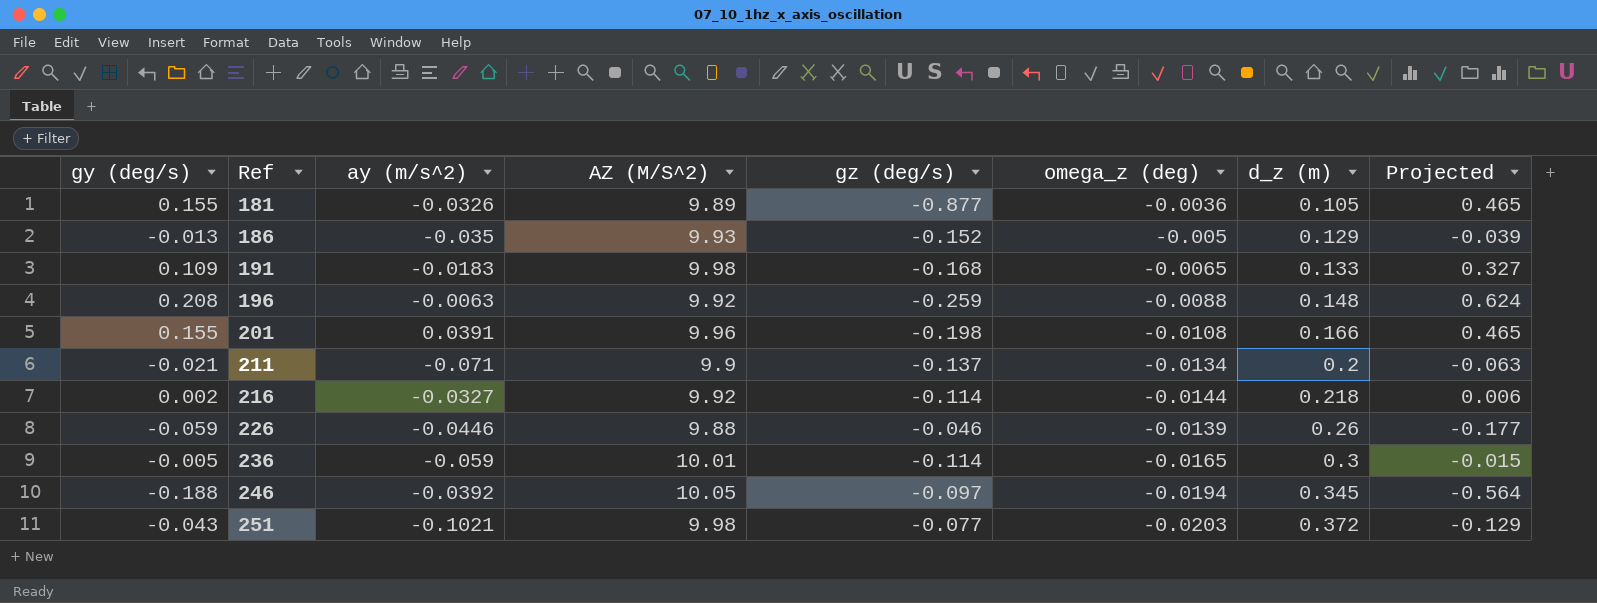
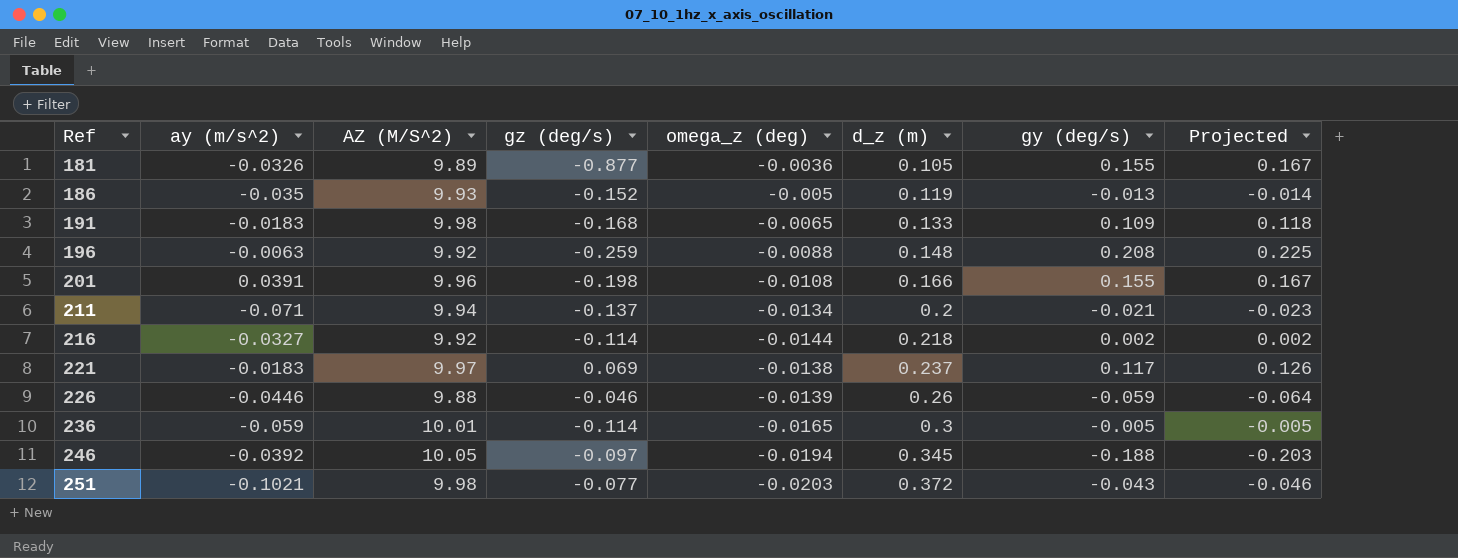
column gy (deg/s) | position: 1 -> 7
column Projected | formula: [gy (deg/s)] * 3 -> [gy (deg/s)] * 1.08
186 | d_z (m): 0.129 -> 0.119
211 | AZ (M/S^2): 9.9 -> 9.94
row 221: none -> -0.0183 | 9.97 | 0.069 | -0.0138 | 0.237 | 0.117 | 0.126

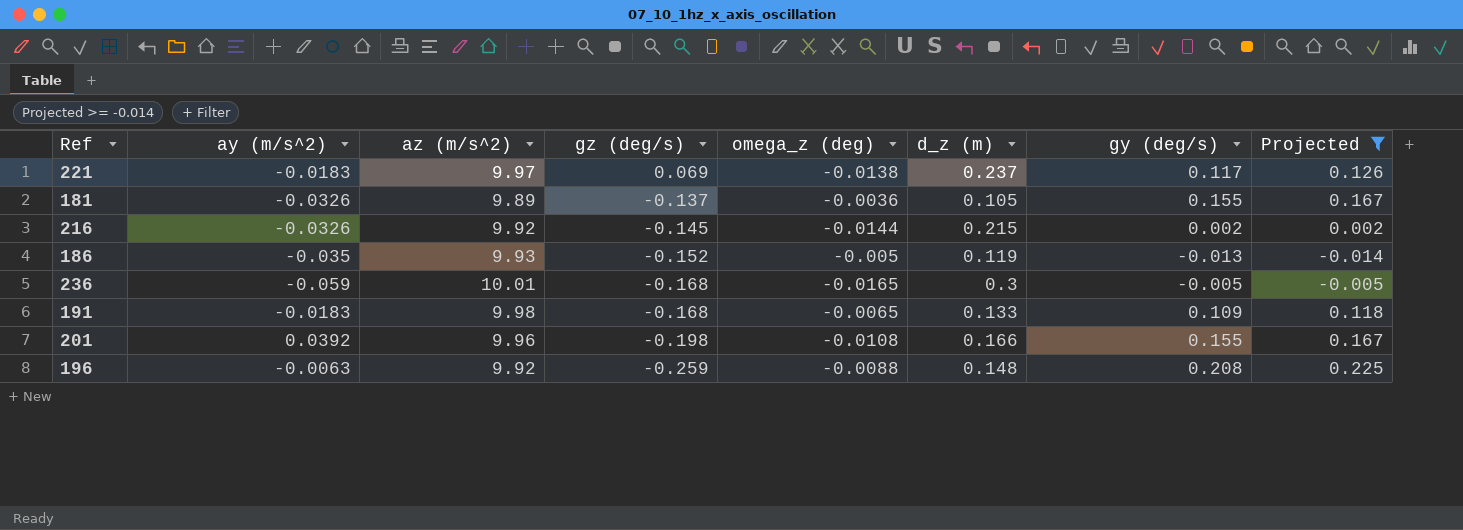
filter: none -> Projected >= -0.014
row order: Ref ascending -> gz (deg/s) descending
column name: AZ (M/S^2) -> az (m/s^2)
181 | gz (deg/s): -0.877 -> -0.137
216 | ay (m/s^2): -0.0327 -> -0.0326
216 | gz (deg/s): -0.114 -> -0.145
216 | d_z (m): 0.218 -> 0.215
236 | gz (deg/s): -0.114 -> -0.168
201 | ay (m/s^2): 0.0391 -> 0.0392

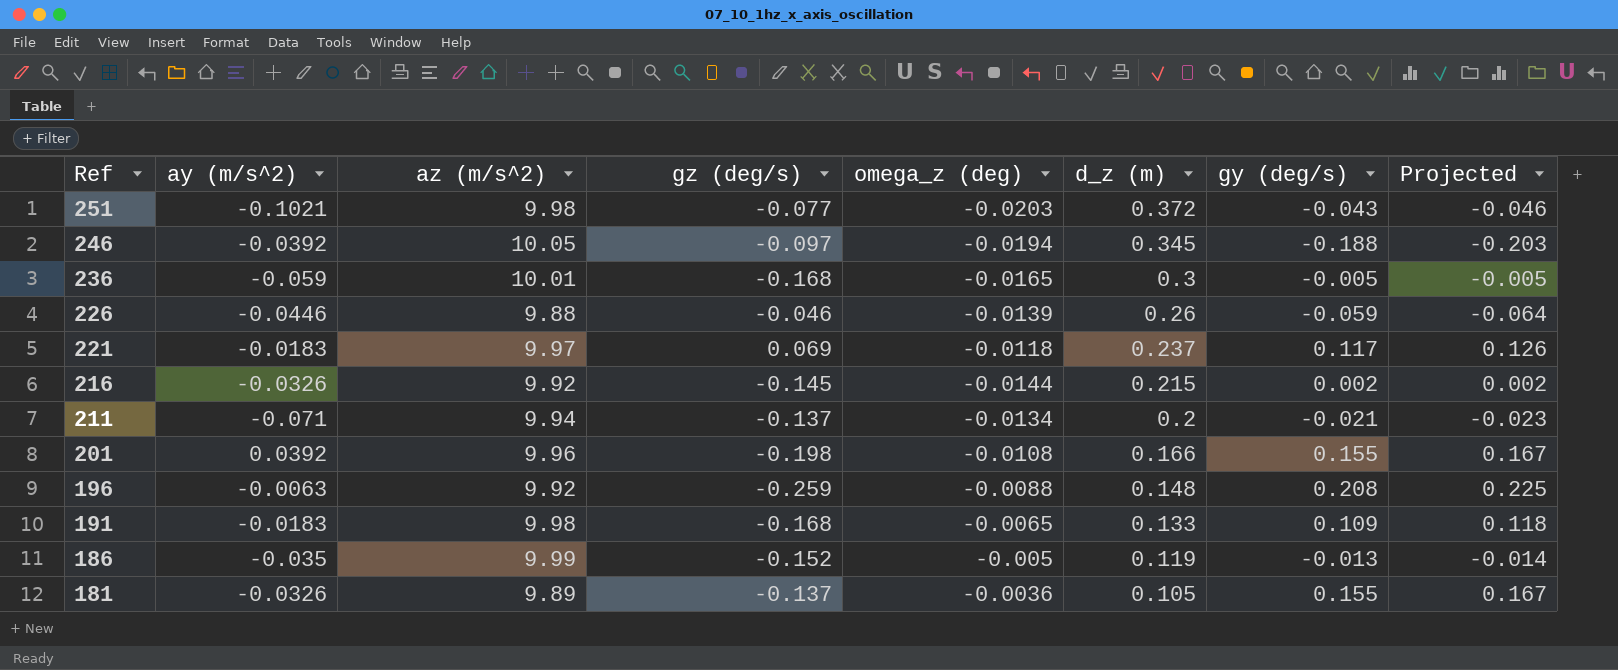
filter: Projected >= -0.014 -> none
row order: gz (deg/s) descending -> Ref descending
221 | omega_z (deg): -0.0138 -> -0.0118
186 | az (m/s^2): 9.93 -> 9.99

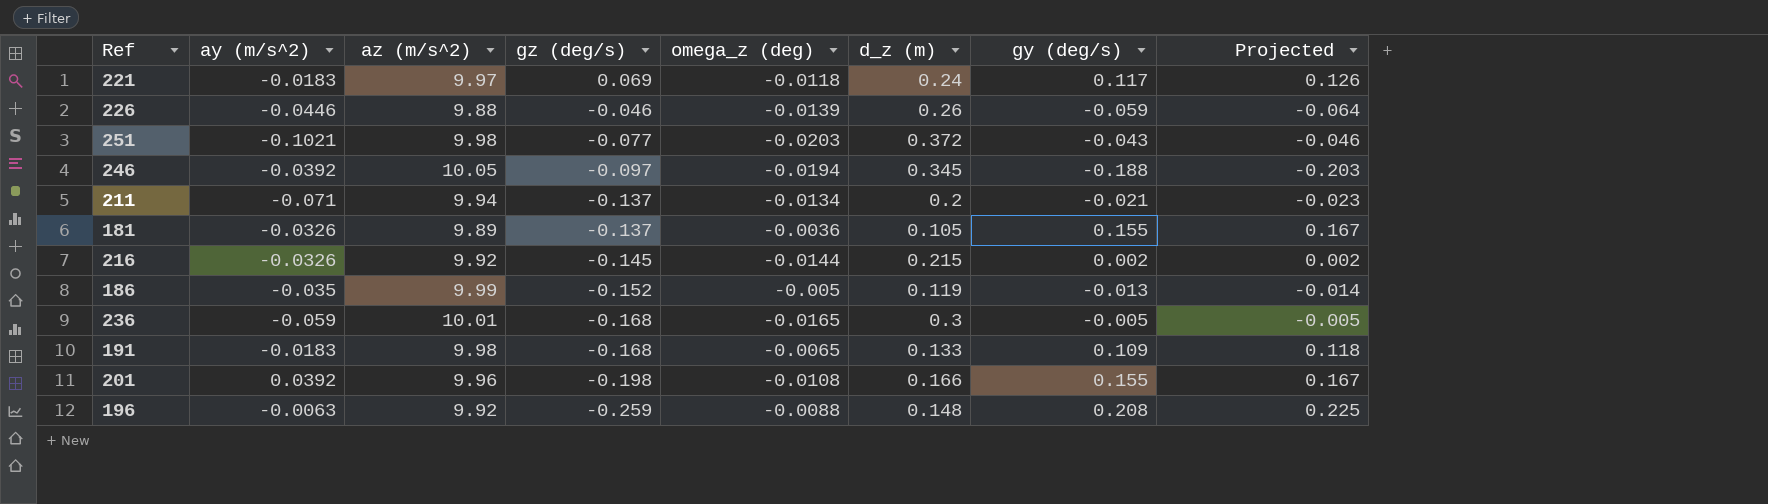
row order: Ref descending -> gz (deg/s) descending
221 | d_z (m): 0.237 -> 0.24

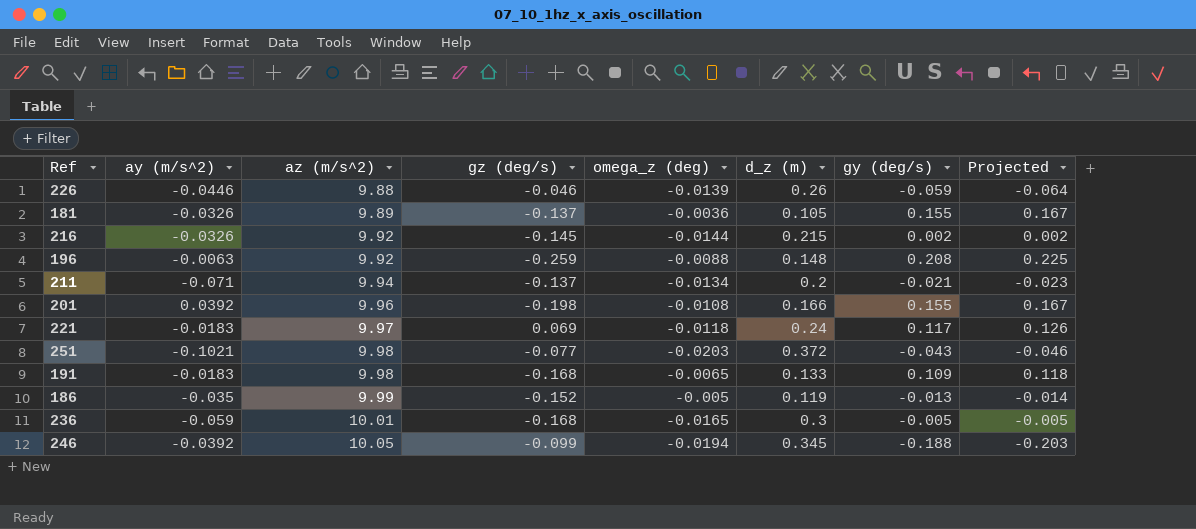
row order: gz (deg/s) descending -> az (m/s^2) ascending
246 | gz (deg/s): -0.097 -> -0.099

